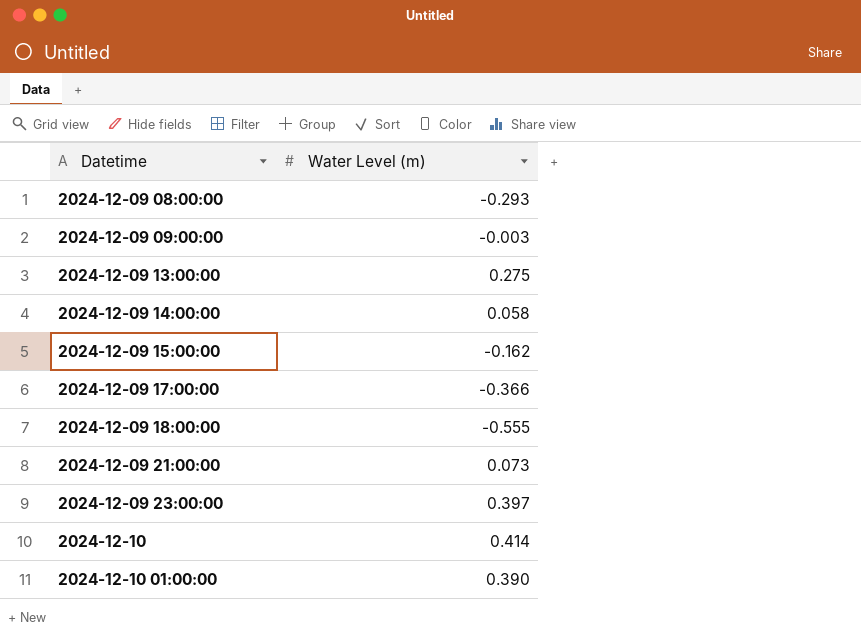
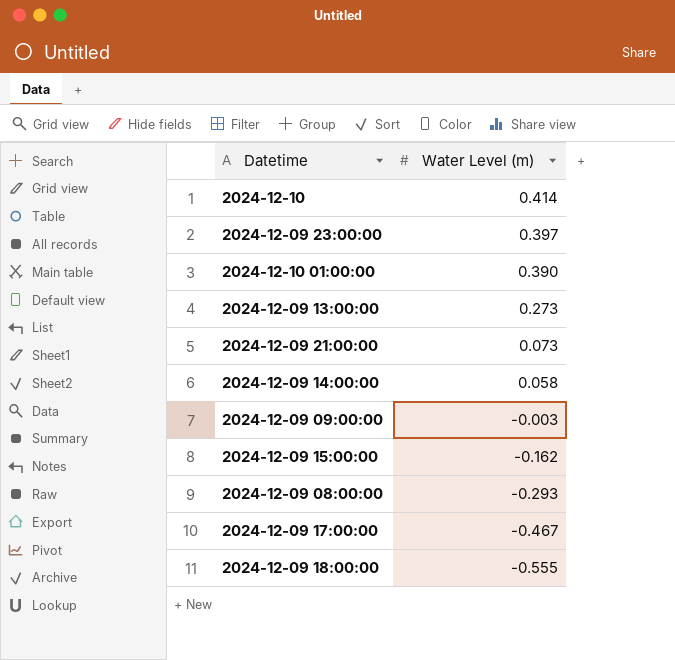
row order: Datetime ascending -> Water Level (m) descending
2024-12-09 13:00:00 | Water Level (m): 0.275 -> 0.273
2024-12-09 17:00:00 | Water Level (m): -0.366 -> -0.467

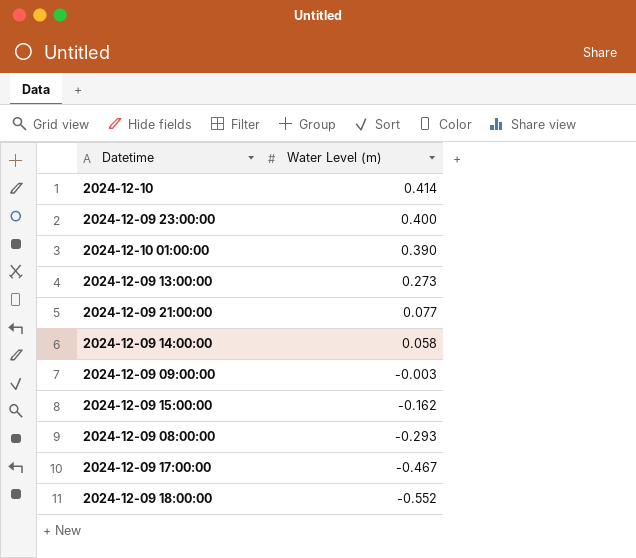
2024-12-09 23:00:00 | Water Level (m): 0.397 -> 0.400
2024-12-09 21:00:00 | Water Level (m): 0.073 -> 0.077
2024-12-09 18:00:00 | Water Level (m): -0.555 -> -0.552

